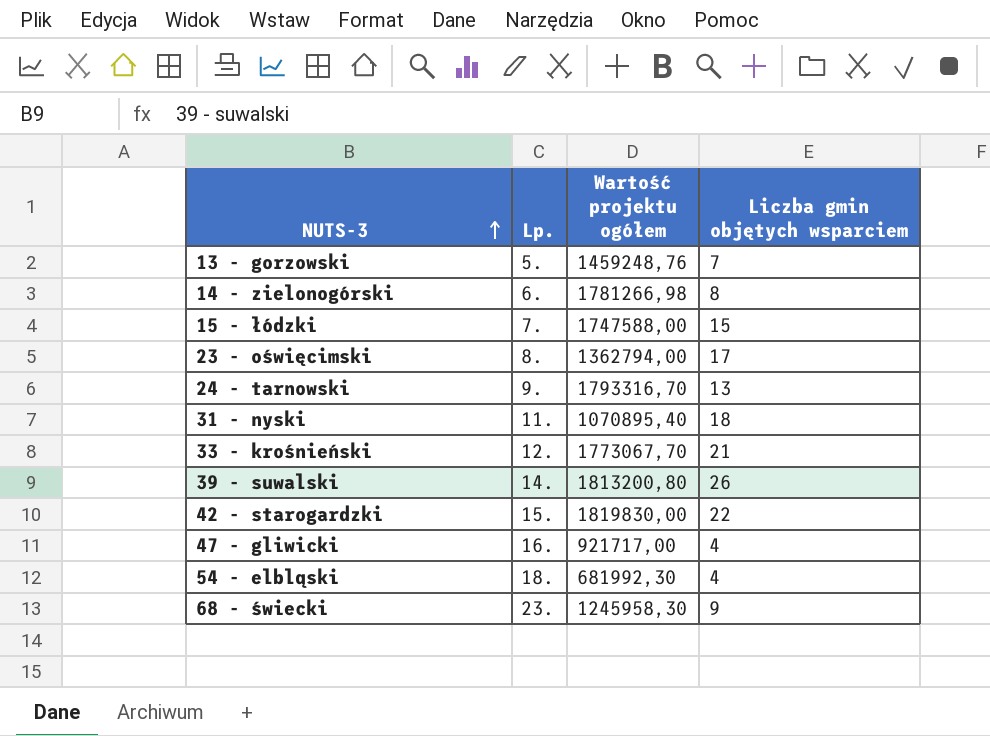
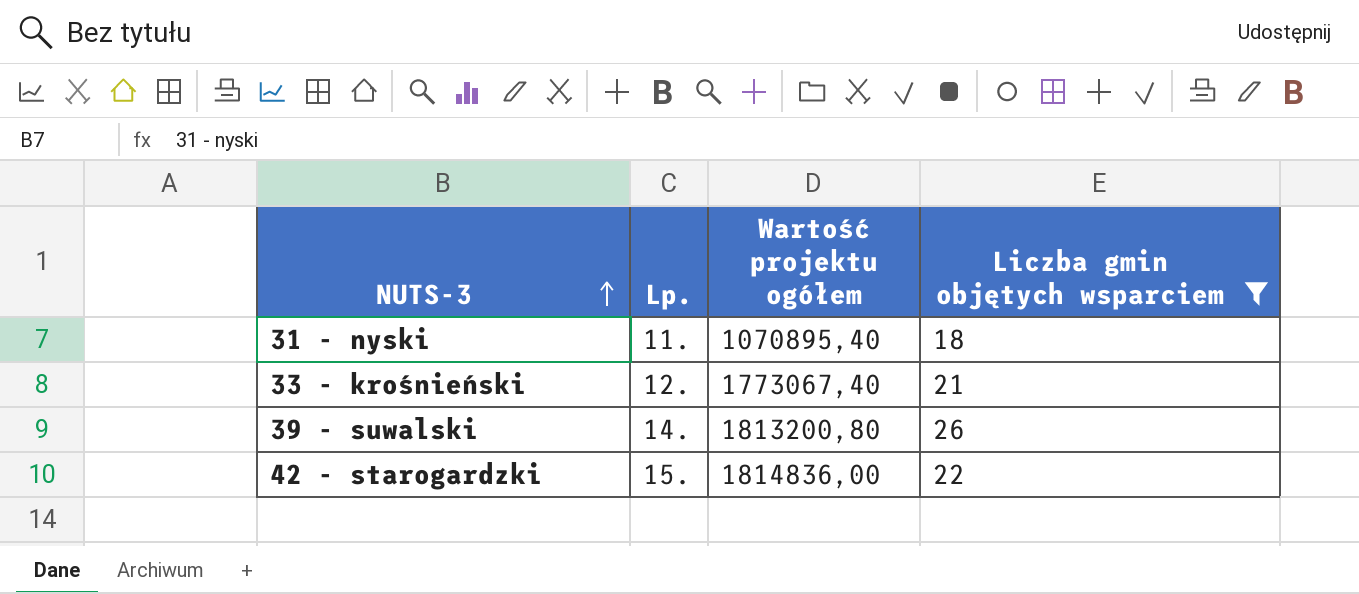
filter: none -> Liczba gmin objętych wsparciem >= 18
33 - krośnieński | Wartość projektu ogółem: 1773067,70 -> 1773067,40
42 - starogardzki | Wartość projektu ogółem: 1819830,00 -> 1814836,00

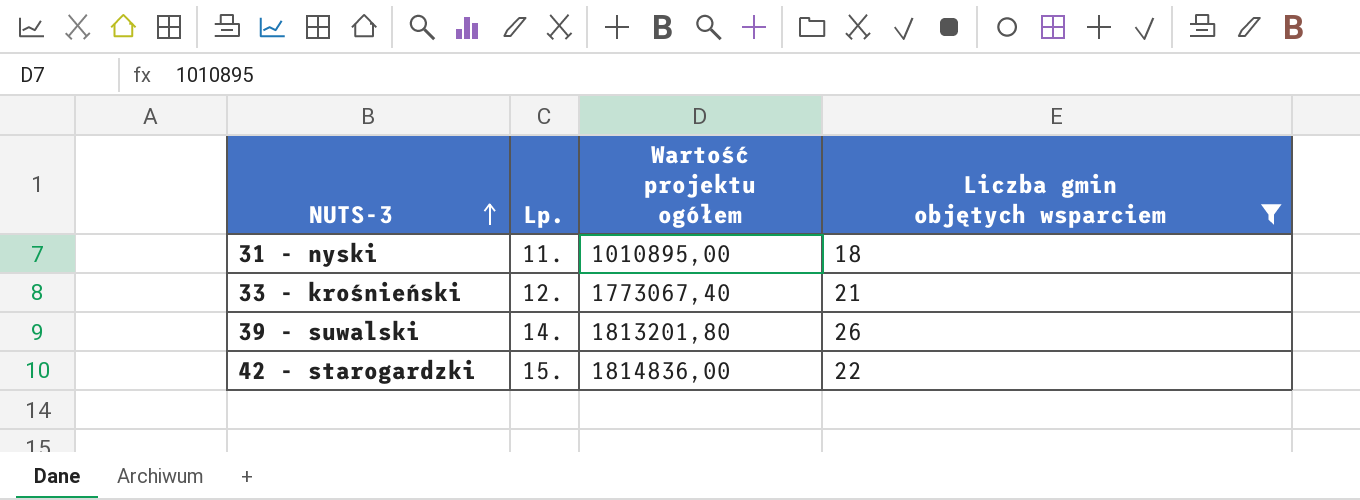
31 - nyski | Wartość projektu ogółem: 1070895,40 -> 1010895,00
39 - suwalski | Wartość projektu ogółem: 1813200,80 -> 1813201,80

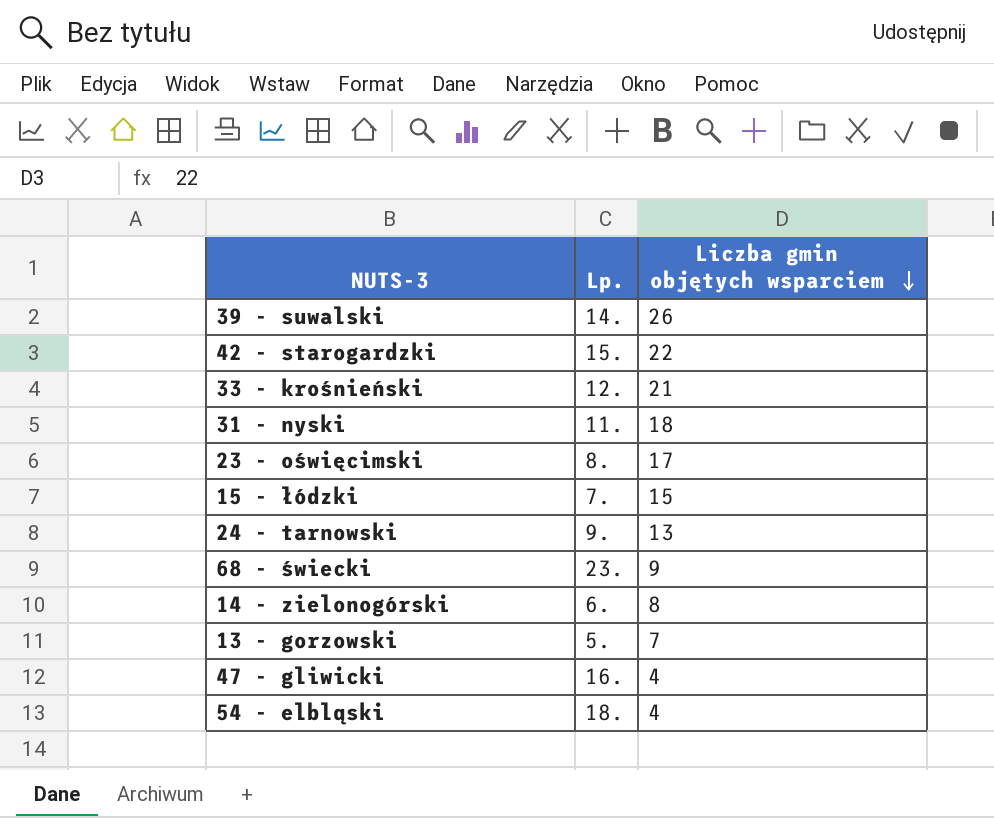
filter: Liczba gmin objętych wsparciem >= 18 -> none
row order: NUTS-3 ascending -> Liczba gmin objętych wsparciem descending
column Wartość projektu ogółem | position: 3 -> none

